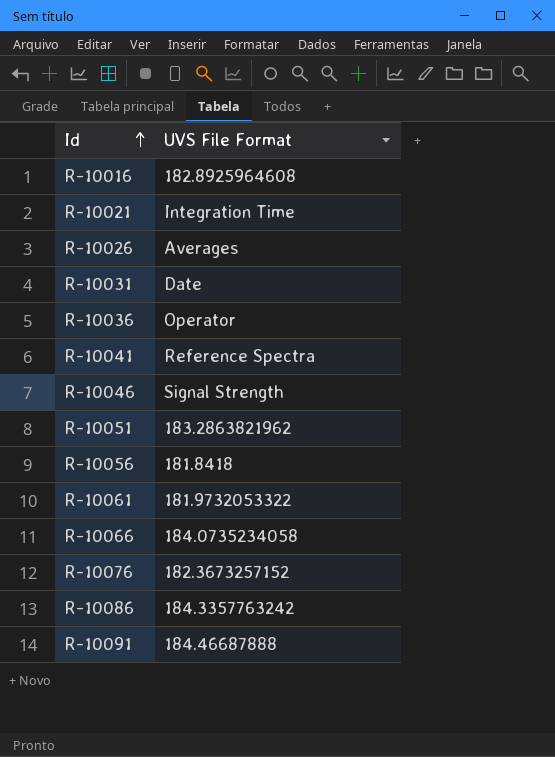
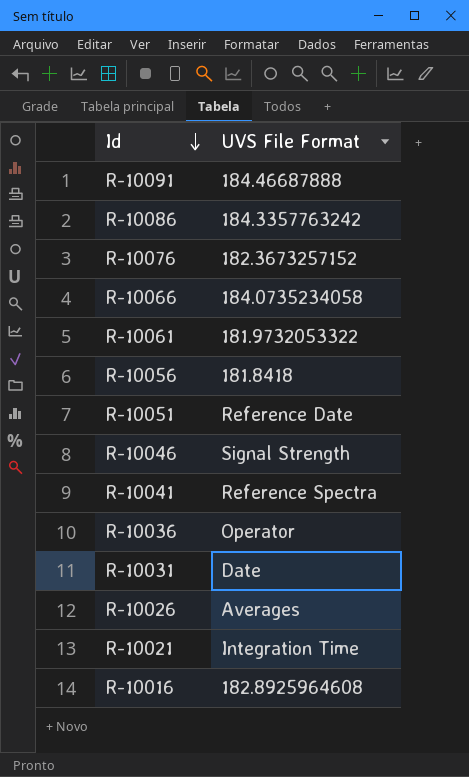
row order: Id ascending -> Id descending
R-10051 | UVS File Format: 183.2863821962 -> Reference Date

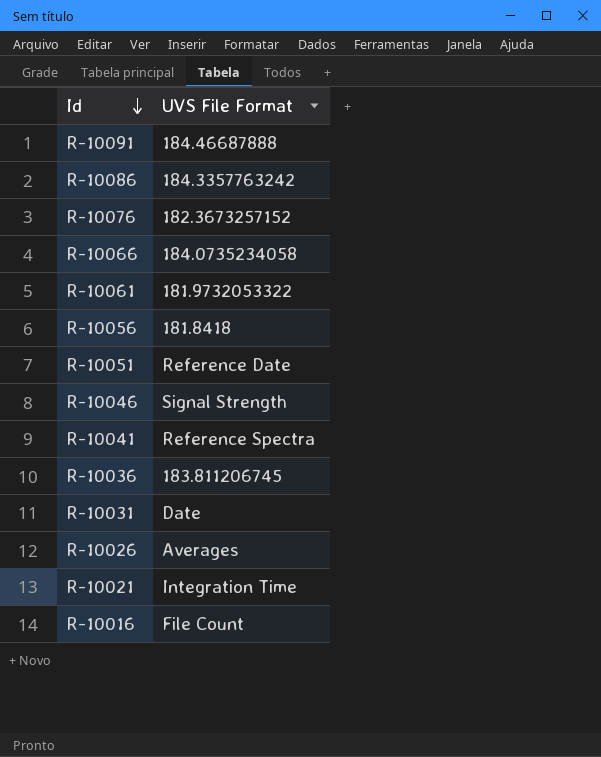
R-10036 | UVS File Format: Operator -> 183.811206745
R-10016 | UVS File Format: 182.8925964608 -> File Count

